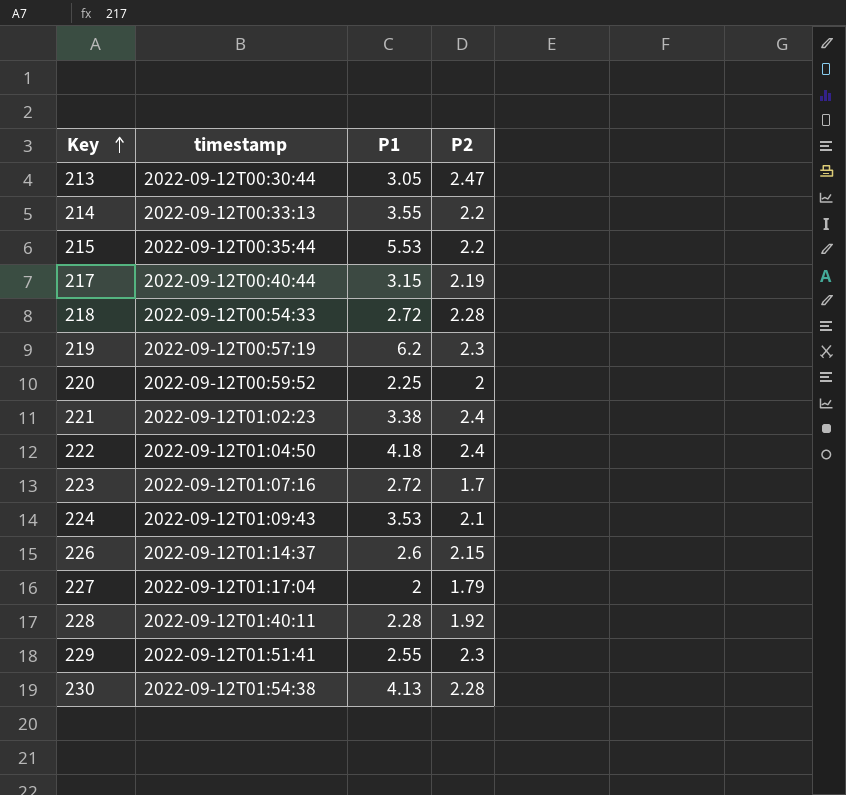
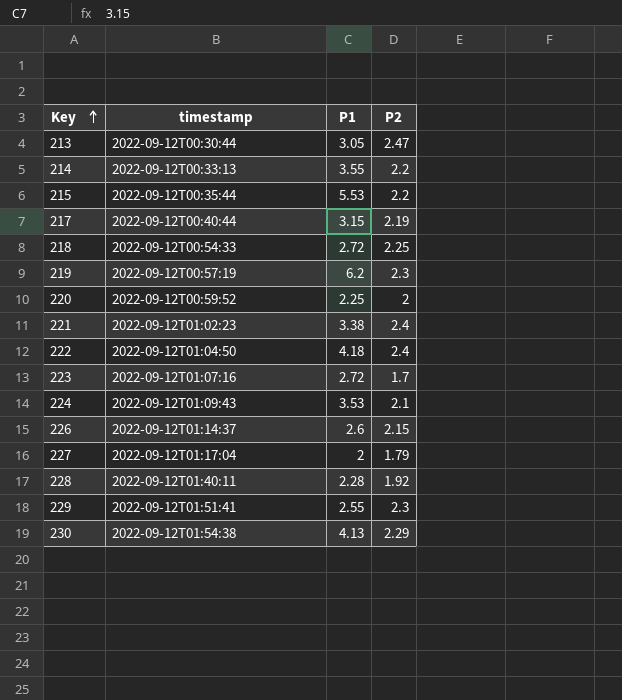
218 | P2: 2.28 -> 2.25
230 | P2: 2.28 -> 2.29

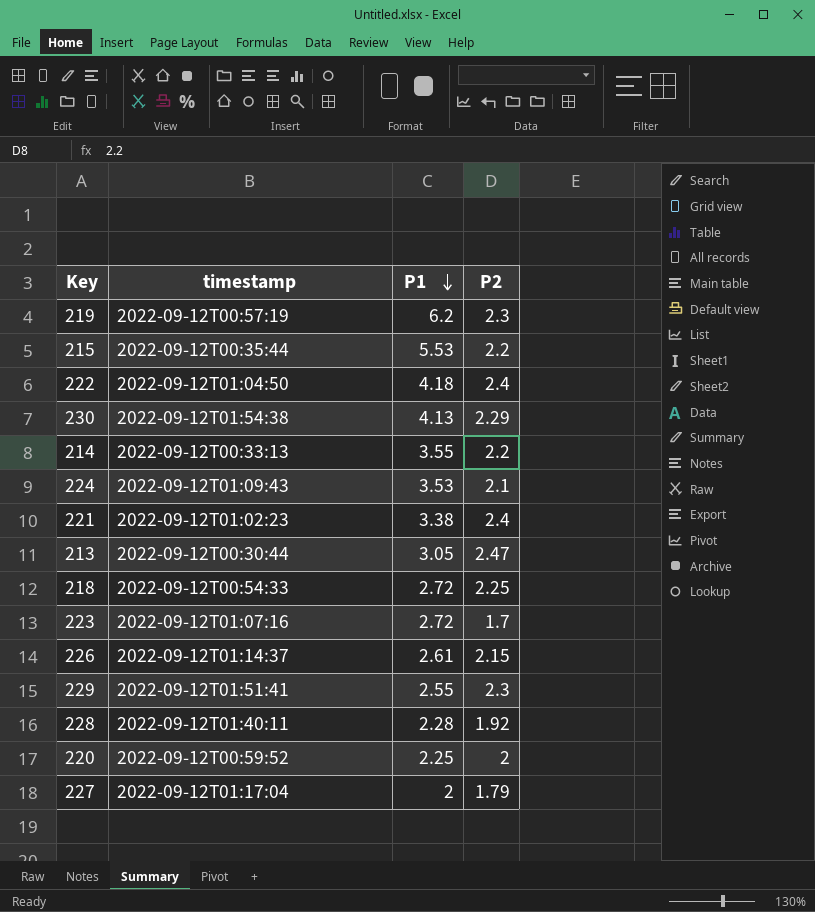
row order: Key ascending -> P1 descending
row 217: 2022-09-12T00:40:44 | 3.15 | 2.19 -> none
226 | P1: 2.6 -> 2.61

